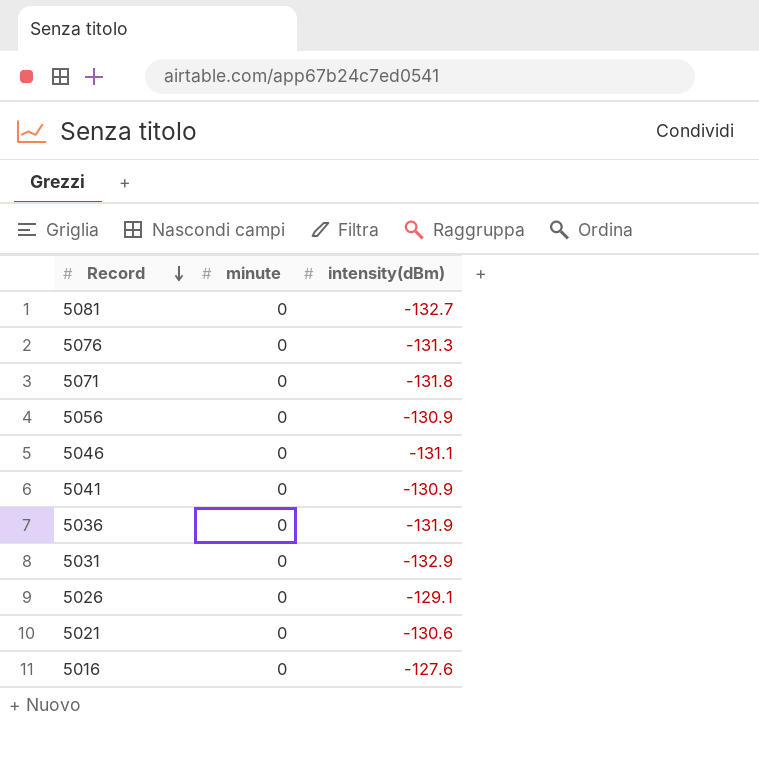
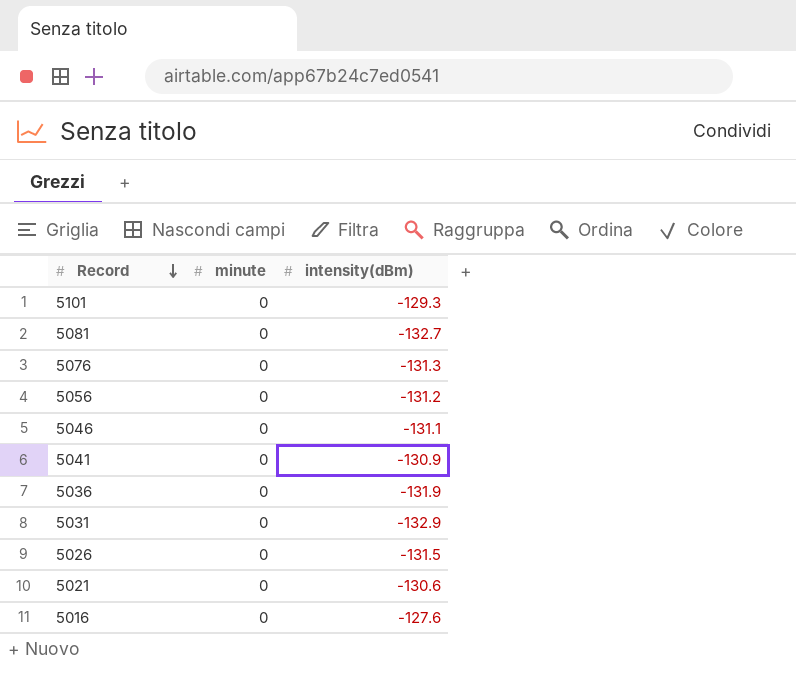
row 5071: 0 | -131.8 -> none
row 5101: none -> 0 | -129.3
5056 | intensity(dBm): -130.9 -> -131.2
5026 | intensity(dBm): -129.1 -> -131.5

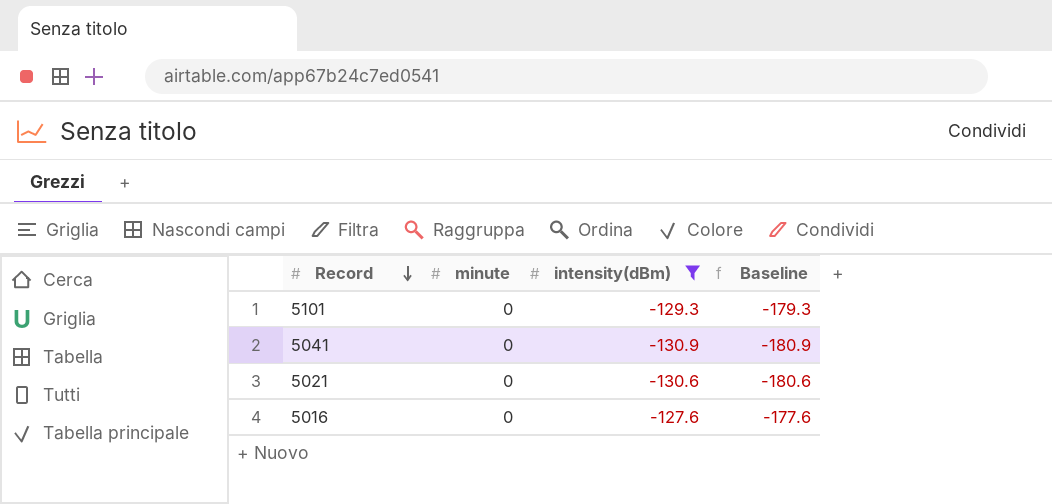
filter: none -> intensity(dBm) >= -130.9
column Baseline | formula: none -> [intensity(dBm)] - 50

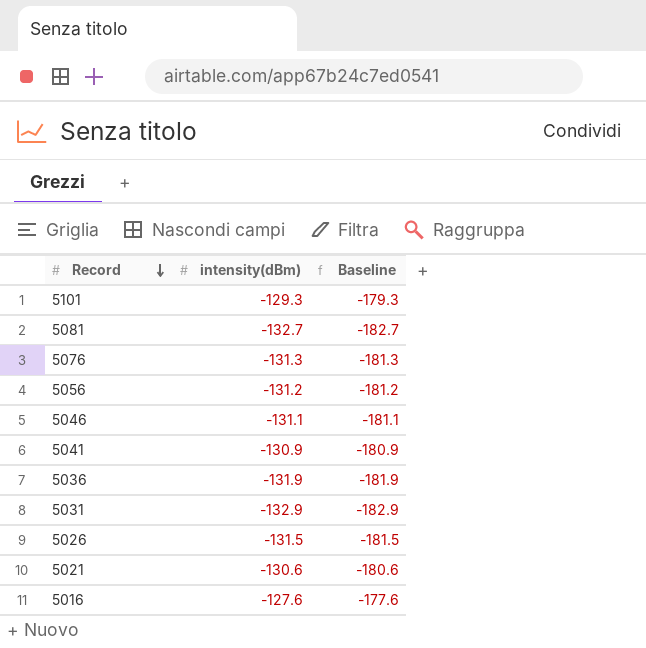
filter: intensity(dBm) >= -130.9 -> none
column minute | position: 2 -> none

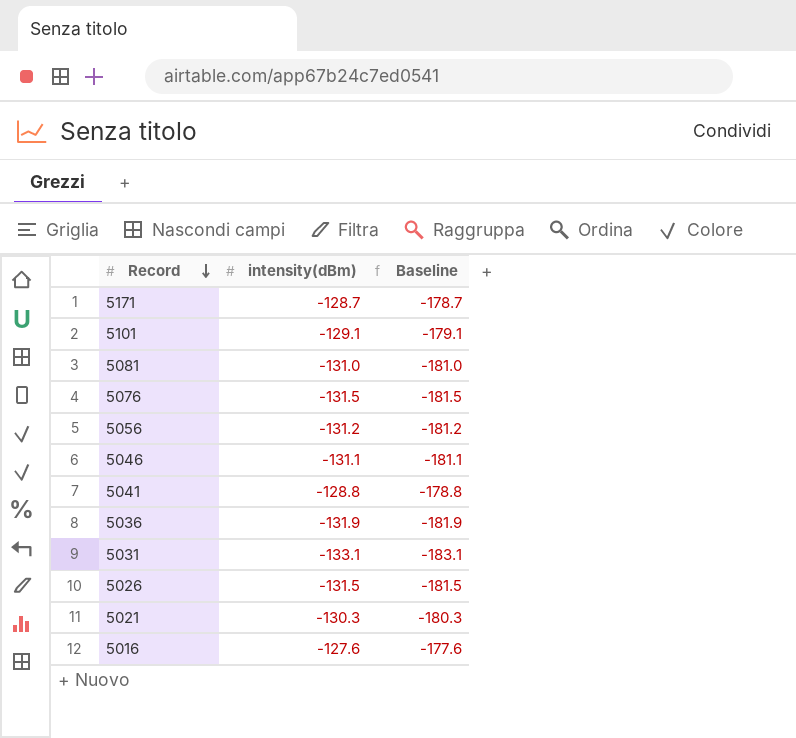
row 5171: none -> -128.7 | -178.7
5101 | intensity(dBm): -129.3 -> -129.1
5101 | Baseline: -179.3 -> -179.1
5081 | intensity(dBm): -132.7 -> -131.0
5081 | Baseline: -182.7 -> -181.0
5076 | intensity(dBm): -131.3 -> -131.5
5076 | Baseline: -181.3 -> -181.5
5041 | intensity(dBm): -130.9 -> -128.8
5041 | Baseline: -180.9 -> -178.8
5031 | intensity(dBm): -132.9 -> -133.1
5031 | Baseline: -182.9 -> -183.1
5021 | intensity(dBm): -130.6 -> -130.3
5021 | Baseline: -180.6 -> -180.3

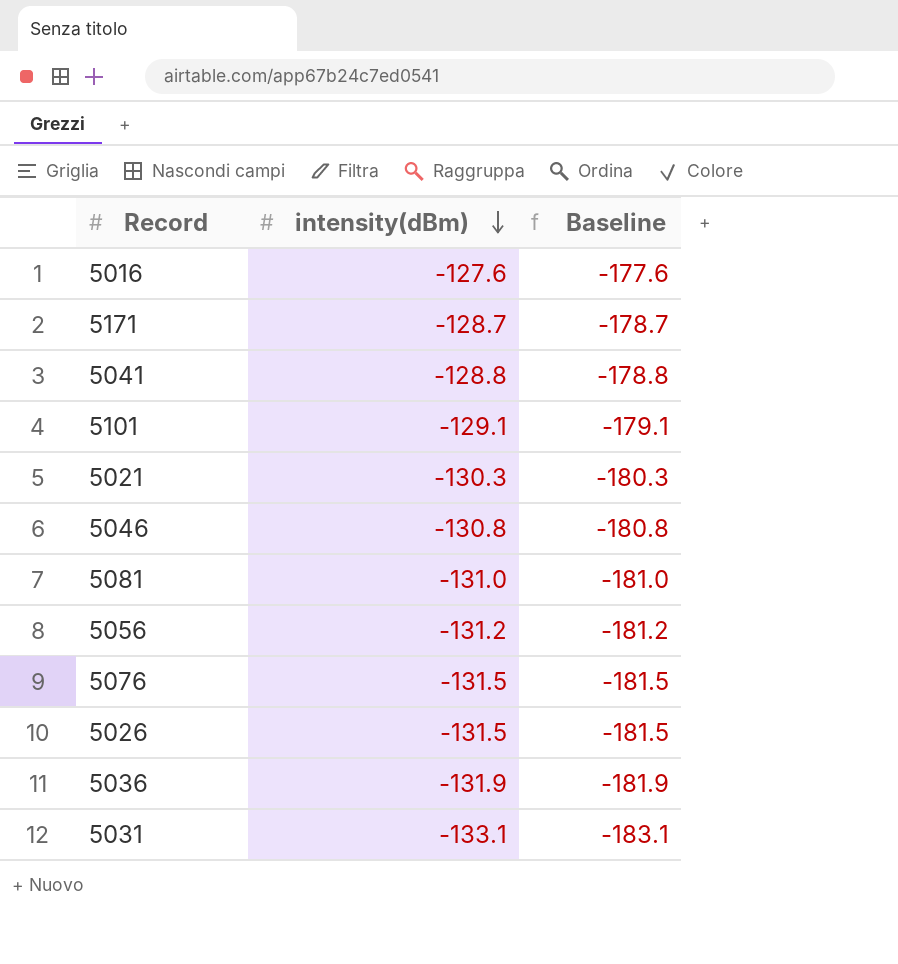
row order: Record descending -> intensity(dBm) descending
5046 | intensity(dBm): -131.1 -> -130.8
5046 | Baseline: -181.1 -> -180.8

